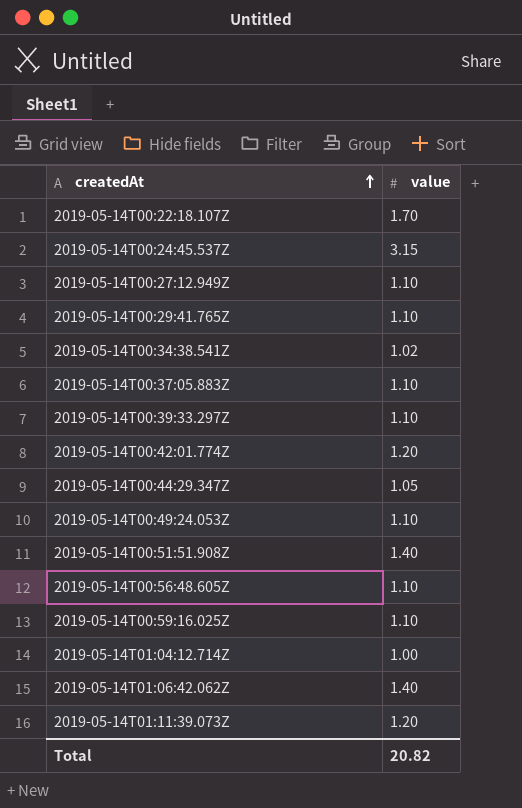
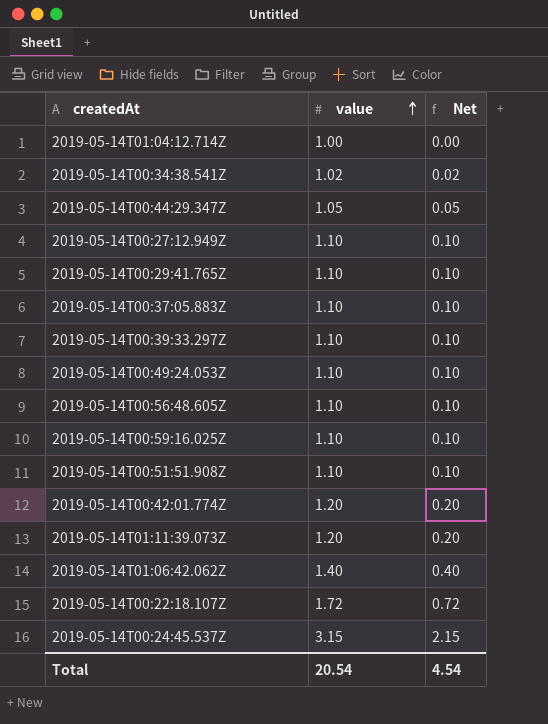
row order: createdAt ascending -> value ascending
column Net | formula: none -> [value] - 1
2019-05-14T00:51:51.908Z | value: 1.40 -> 1.10
2019-05-14T00:22:18.107Z | value: 1.70 -> 1.72
Total | value: 20.82 -> 20.54

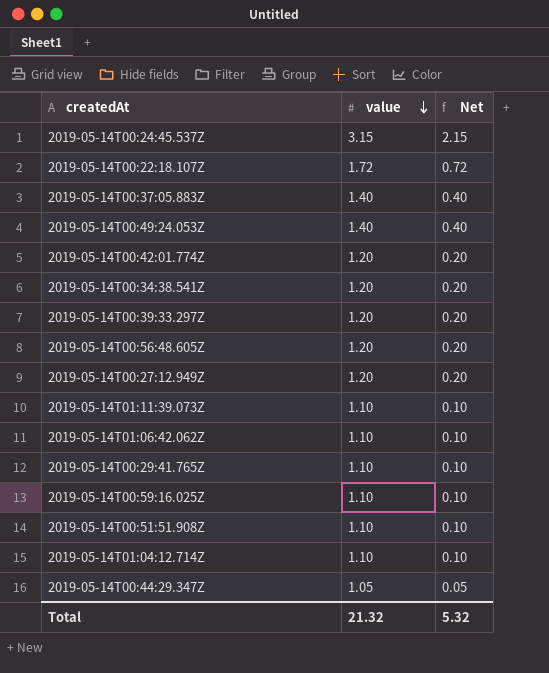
row order: value ascending -> value descending
2019-05-14T00:37:05.883Z | value: 1.10 -> 1.40
2019-05-14T00:37:05.883Z | Net: 0.10 -> 0.40
2019-05-14T00:49:24.053Z | value: 1.10 -> 1.40
2019-05-14T00:49:24.053Z | Net: 0.10 -> 0.40
2019-05-14T00:34:38.541Z | value: 1.02 -> 1.20
2019-05-14T00:34:38.541Z | Net: 0.02 -> 0.20
2019-05-14T00:39:33.297Z | value: 1.10 -> 1.20
2019-05-14T00:39:33.297Z | Net: 0.10 -> 0.20
2019-05-14T00:56:48.605Z | value: 1.10 -> 1.20
2019-05-14T00:56:48.605Z | Net: 0.10 -> 0.20
2019-05-14T00:27:12.949Z | value: 1.10 -> 1.20
2019-05-14T00:27:12.949Z | Net: 0.10 -> 0.20
2019-05-14T01:11:39.073Z | value: 1.20 -> 1.10
2019-05-14T01:11:39.073Z | Net: 0.20 -> 0.10
2019-05-14T01:06:42.062Z | value: 1.40 -> 1.10
2019-05-14T01:06:42.062Z | Net: 0.40 -> 0.10
2019-05-14T01:04:12.714Z | value: 1.00 -> 1.10
2019-05-14T01:04:12.714Z | Net: 0.00 -> 0.10
Total | value: 20.54 -> 21.32
Total | Net: 4.54 -> 5.32

